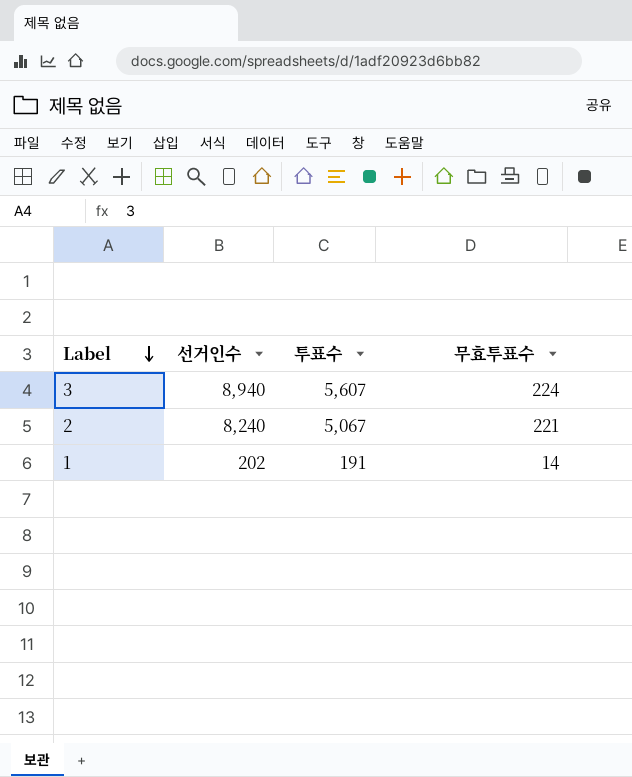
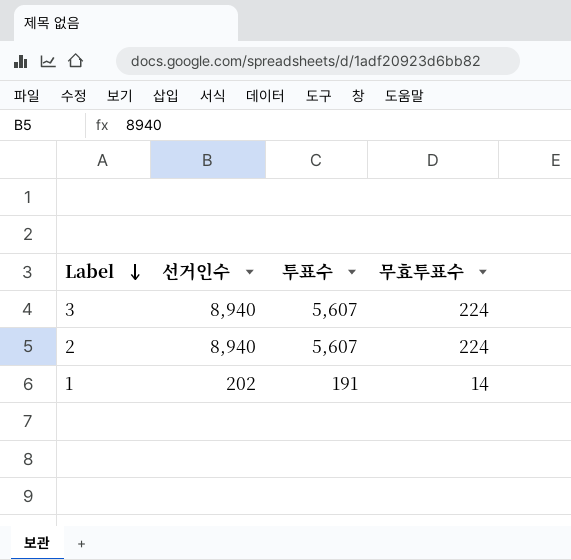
2 | 선거인수: 8,240 -> 8,940
2 | 투표수: 5,067 -> 5,607
2 | 무효투표수: 221 -> 224

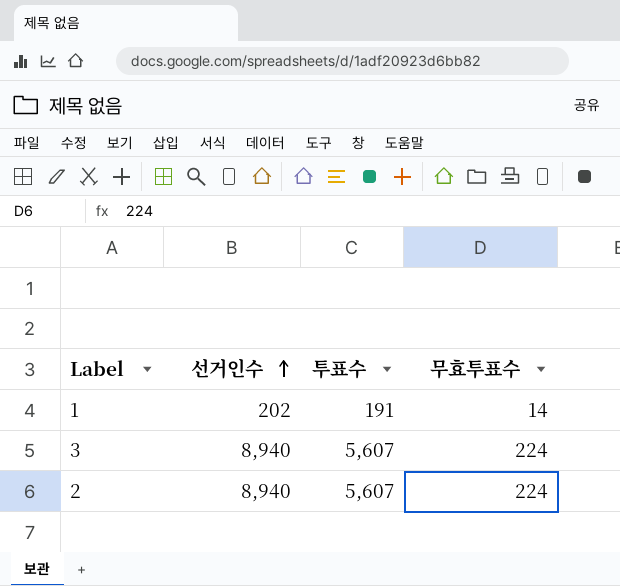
row order: Label descending -> 선거인수 ascending

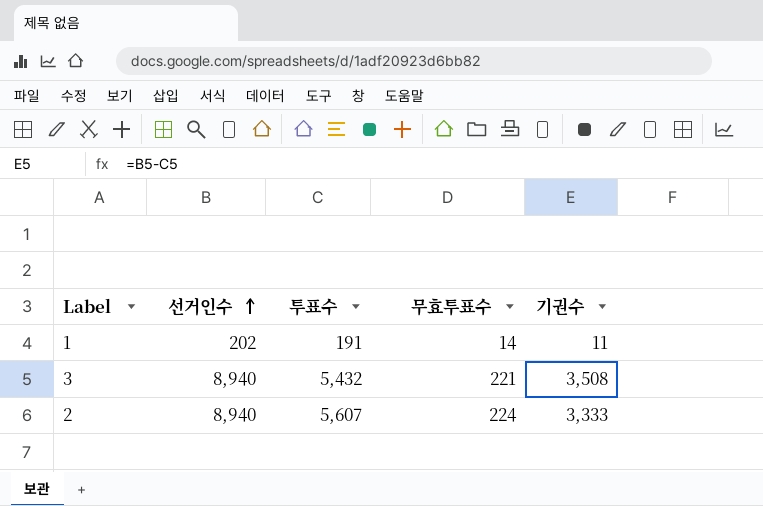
column 기권수 | formula: none -> [선거인수] - [투표수]
3 | 투표수: 5,607 -> 5,432
3 | 무효투표수: 224 -> 221

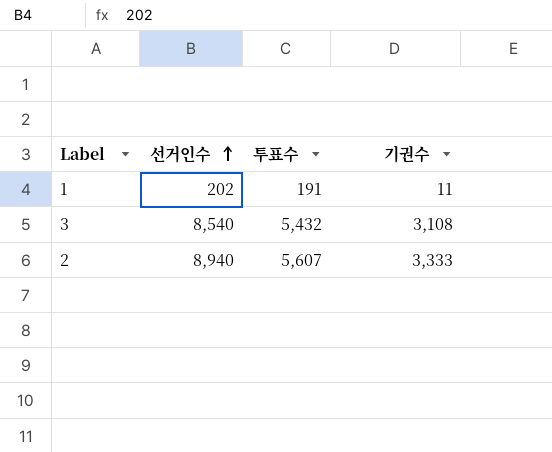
column 무효투표수 | position: 4 -> none
3 | 선거인수: 8,940 -> 8,540
3 | 기권수: 3,508 -> 3,108

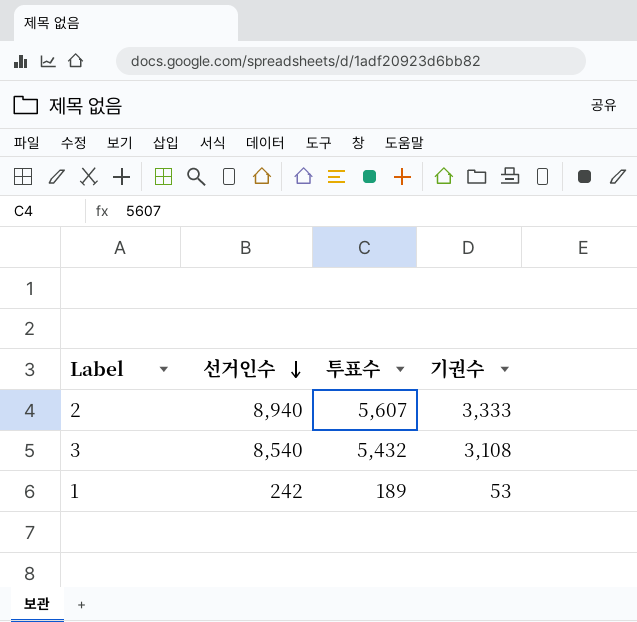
row order: 선거인수 ascending -> 선거인수 descending
1 | 선거인수: 202 -> 242
1 | 투표수: 191 -> 189
1 | 기권수: 11 -> 53

